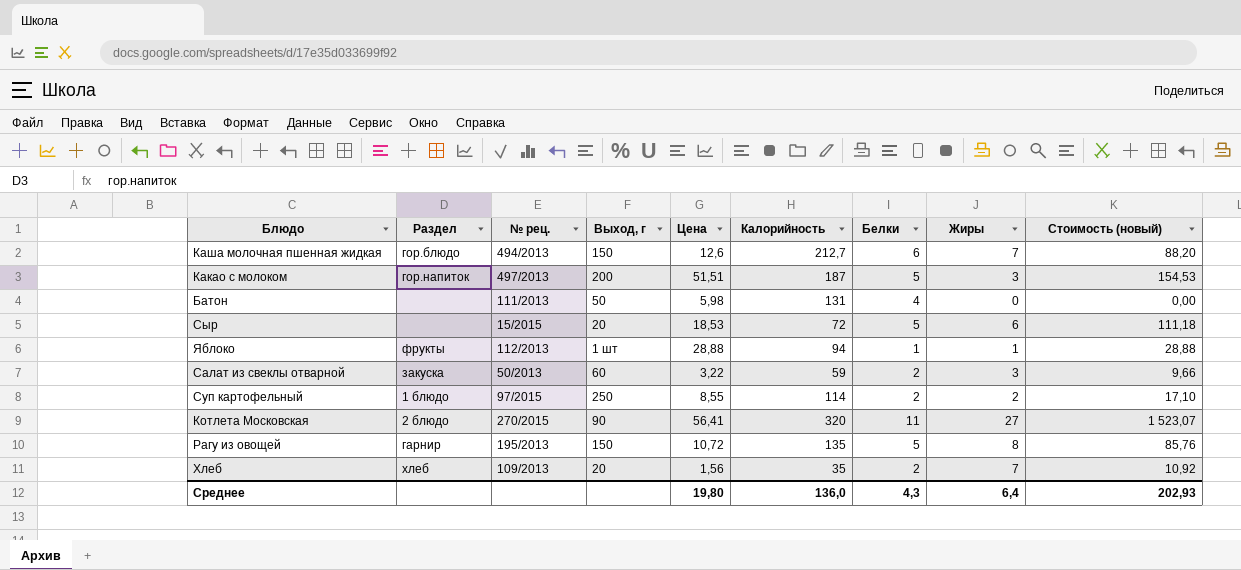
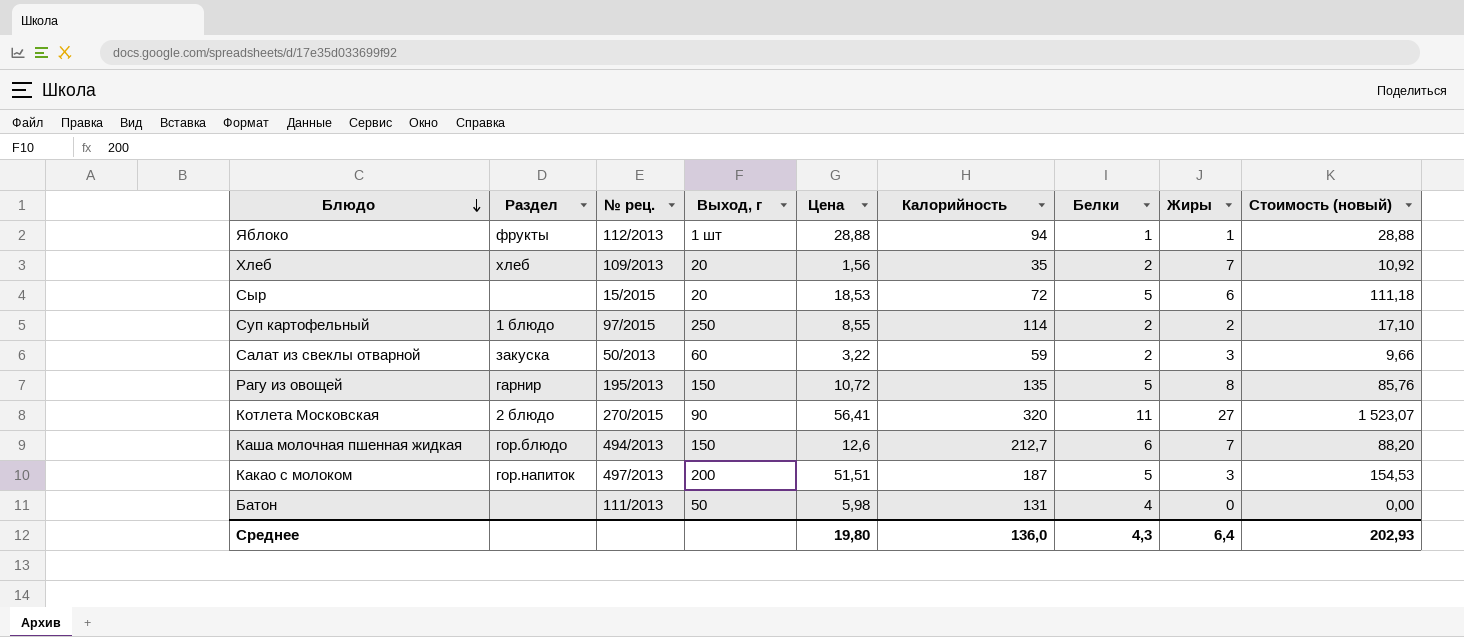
row order: none -> Блюдо descending

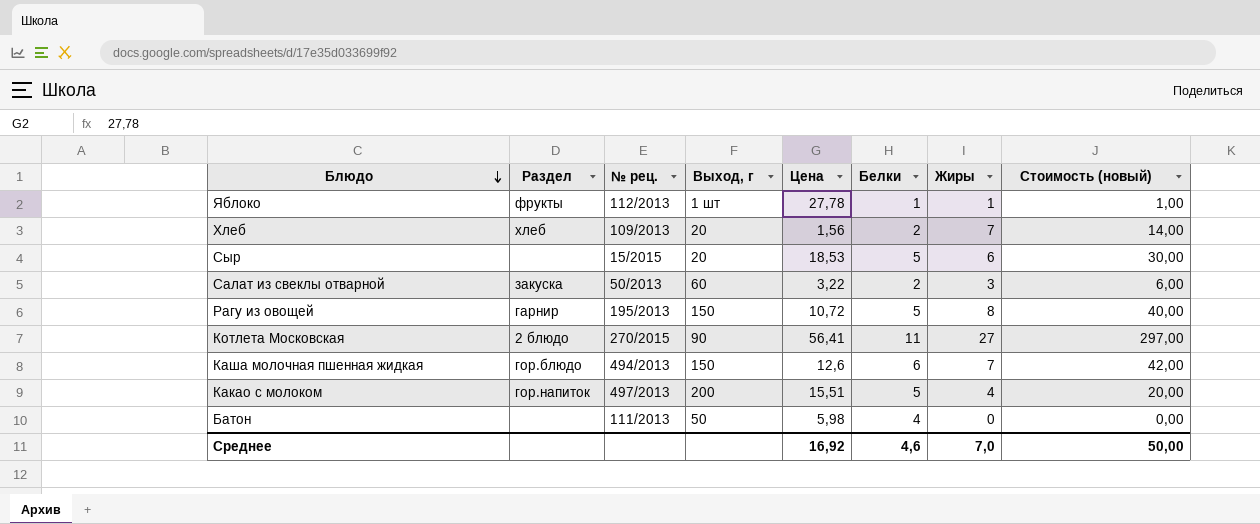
column Калорийность | position: 6 -> none
column Стоимость (новый) | formula: [Цена] * [Жиры] -> [Белки] * [Жиры]
row Суп картофельный: 1 блюдо | 97/2015 | 250 | 8,55 | 114 | 2 | 2 | 17,10 -> none
Яблоко | Цена: 28,88 -> 27,78
Какао с молоком | Цена: 51,51 -> 15,51
Какао с молоком | Жиры: 3 -> 4
Среднее | Цена: 19,80 -> 16,92
Среднее | Белки: 4,3 -> 4,6
Среднее | Жиры: 6,4 -> 7,0
Среднее | Стоимость (новый): 202,93 -> 50,00

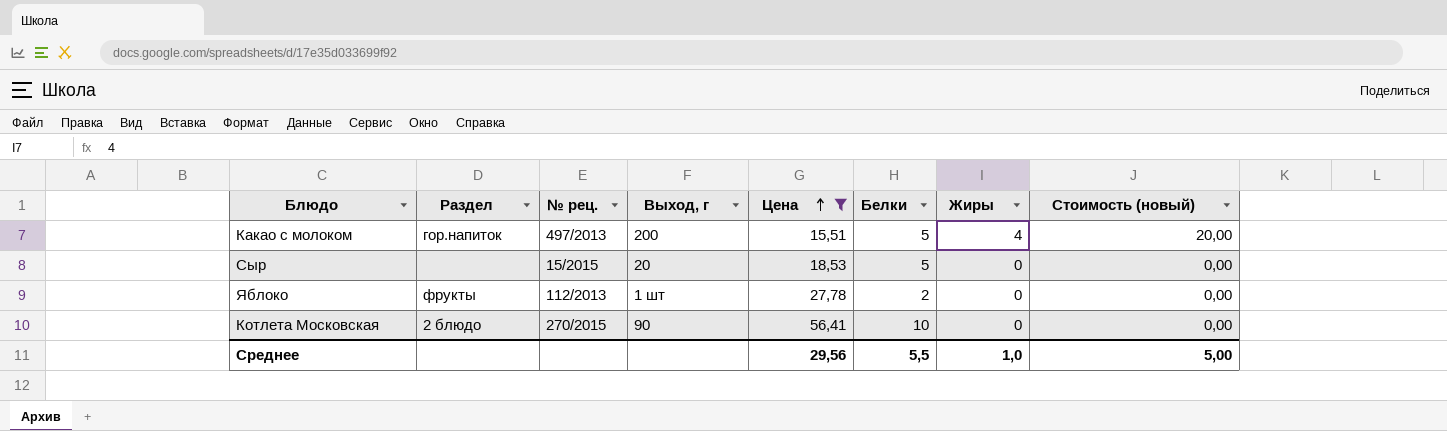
filter: none -> Цена >= 15,51
row order: Блюдо descending -> Цена ascending
Сыр | Жиры: 6 -> 0
Сыр | Стоимость (новый): 30,00 -> 0,00
Яблоко | Белки: 1 -> 2
Яблоко | Жиры: 1 -> 0
Яблоко | Стоимость (новый): 1,00 -> 0,00
Котлета Московская | Белки: 11 -> 10
Котлета Московская | Жиры: 27 -> 0
Котлета Московская | Стоимость (новый): 297,00 -> 0,00
Среднее | Цена: 16,92 -> 29,56
Среднее | Белки: 4,6 -> 5,5
Среднее | Жиры: 7,0 -> 1,0
Среднее | Стоимость (новый): 50,00 -> 5,00

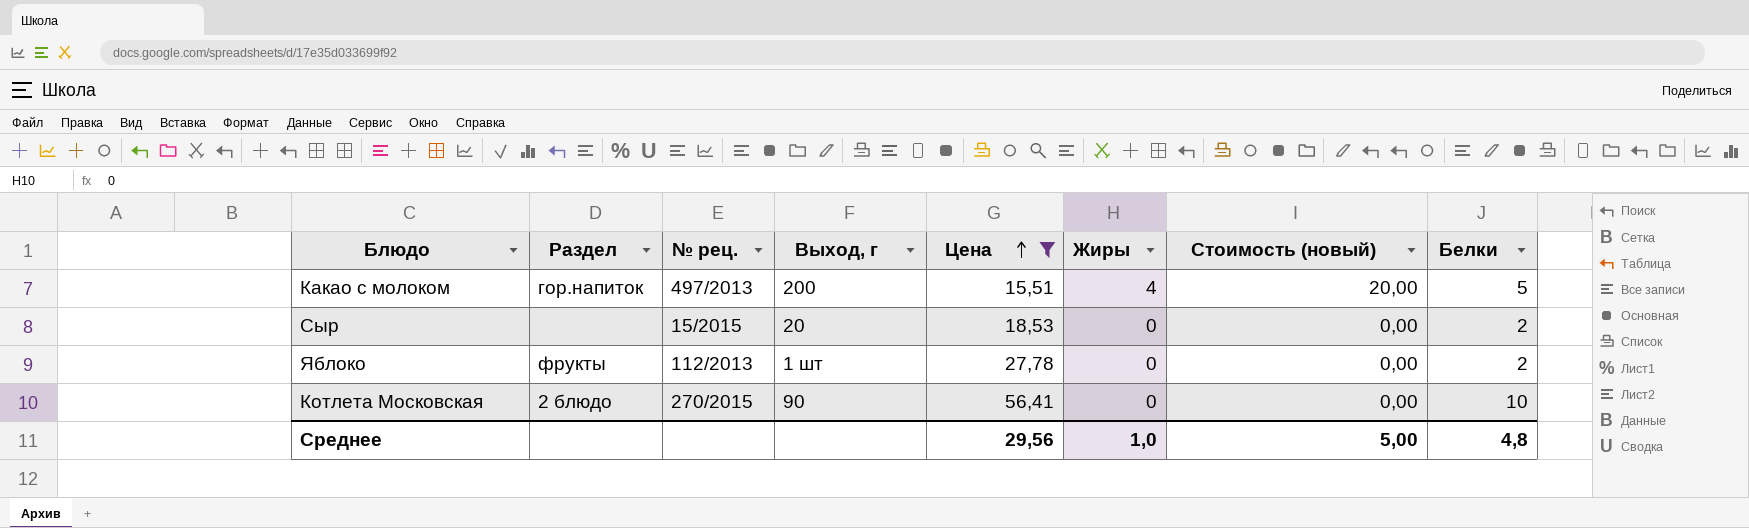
column Белки | position: 6 -> 8
Сыр | Белки: 5 -> 2
Среднее | Белки: 5,5 -> 4,8

